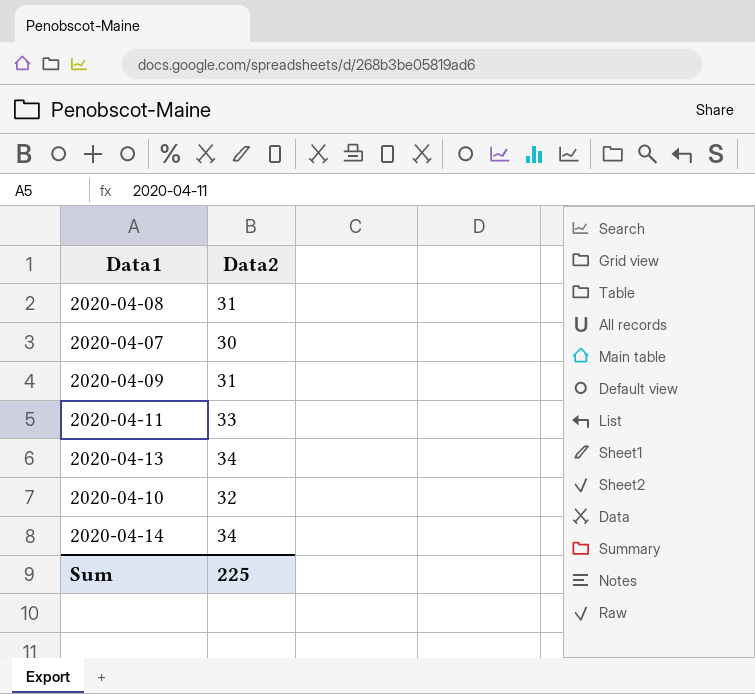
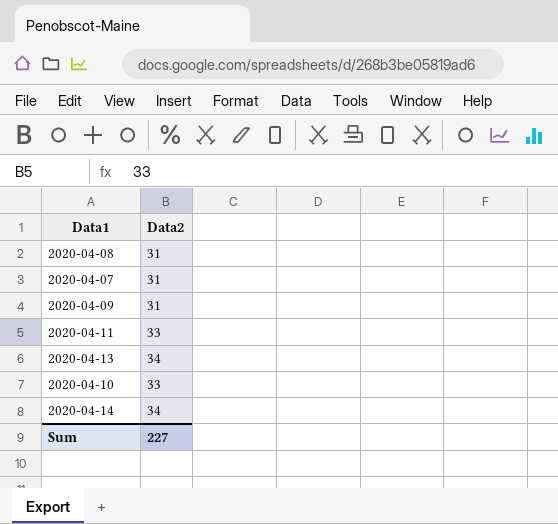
2020-04-07 | Data2: 30 -> 31
2020-04-10 | Data2: 32 -> 33
Sum | Data2: 225 -> 227

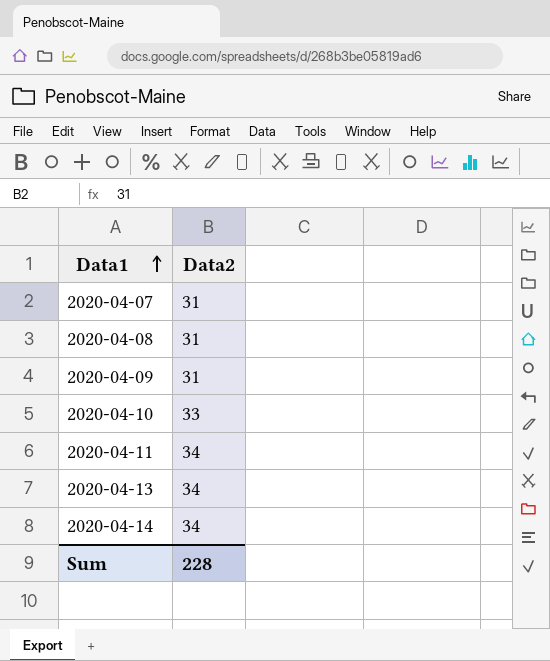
row order: none -> Data1 ascending
2020-04-11 | Data2: 33 -> 34
Sum | Data2: 227 -> 228

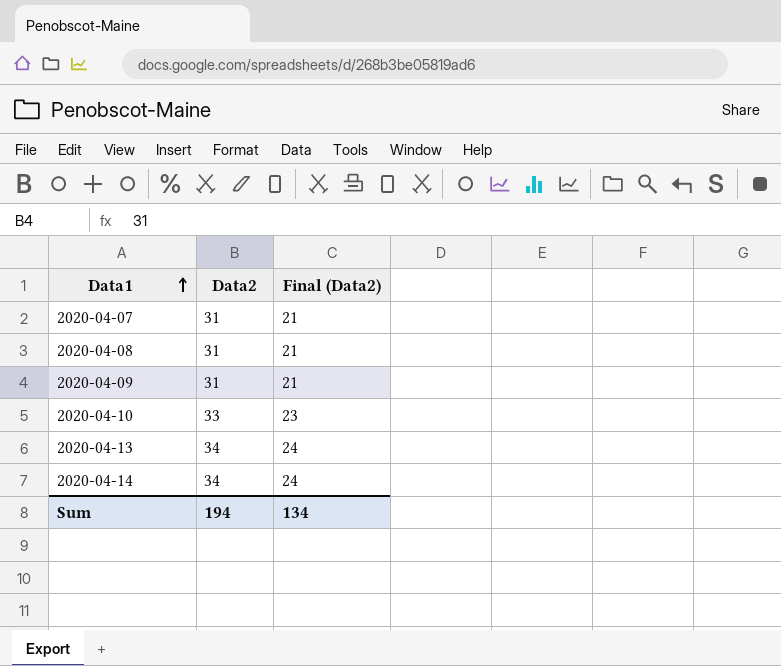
column Final (Data2) | formula: none -> [Data2] - 10
row 2020-04-11: 34 -> none
Sum | Data2: 228 -> 194

